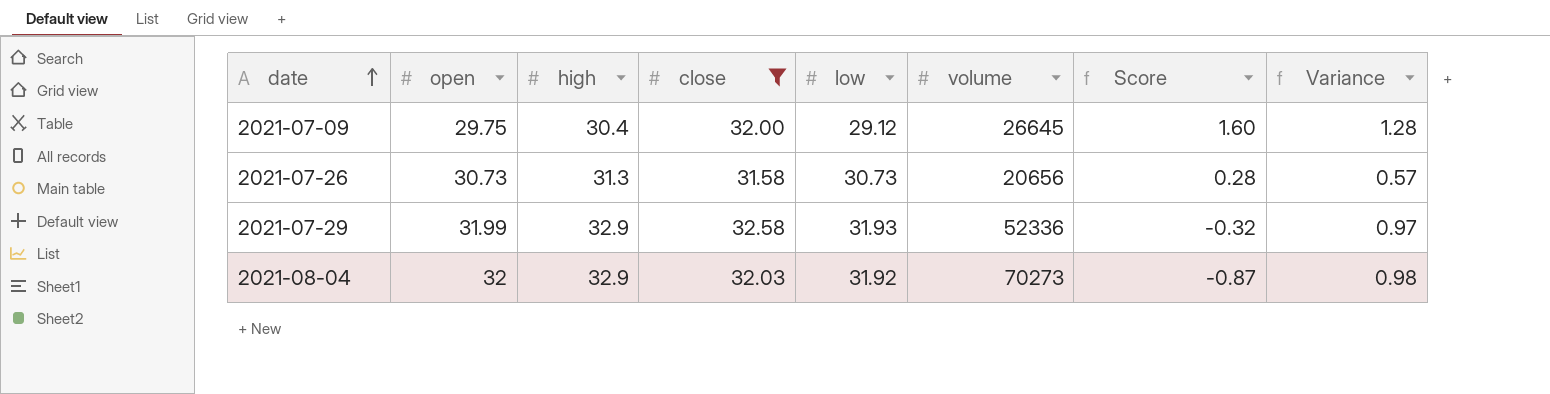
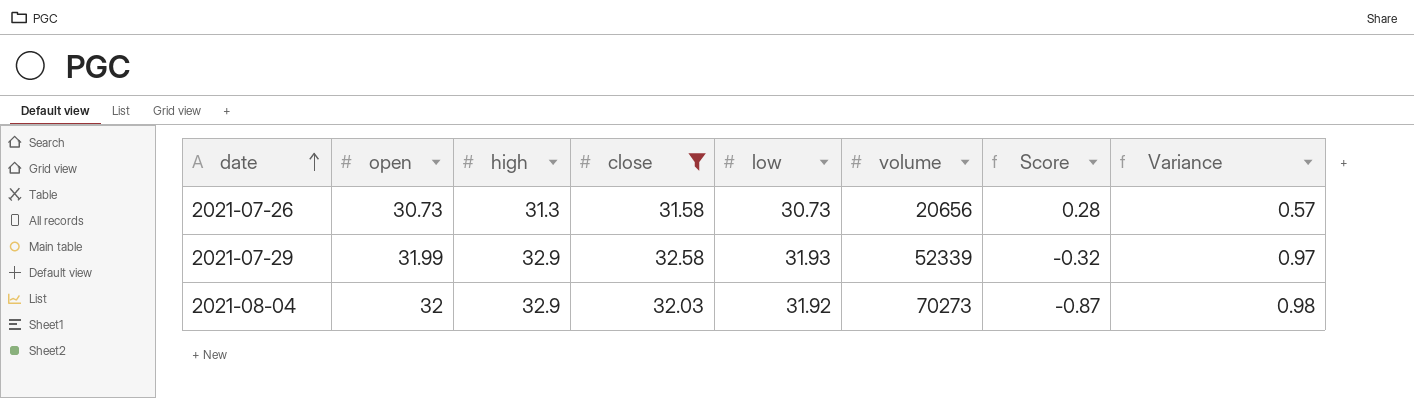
row 2021-07-09: 29.75 | 30.4 | 32.00 | 29.12 | 26645 | 1.60 | 1.28 -> none
2021-07-29 | volume: 52336 -> 52339

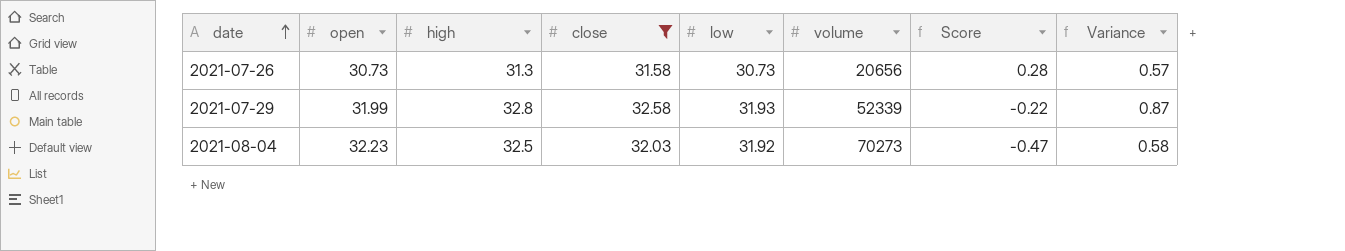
2021-07-29 | high: 32.9 -> 32.8
2021-07-29 | Score: -0.32 -> -0.22
2021-07-29 | Variance: 0.97 -> 0.87
2021-08-04 | open: 32 -> 32.23
2021-08-04 | high: 32.9 -> 32.5
2021-08-04 | Score: -0.87 -> -0.47
2021-08-04 | Variance: 0.98 -> 0.58

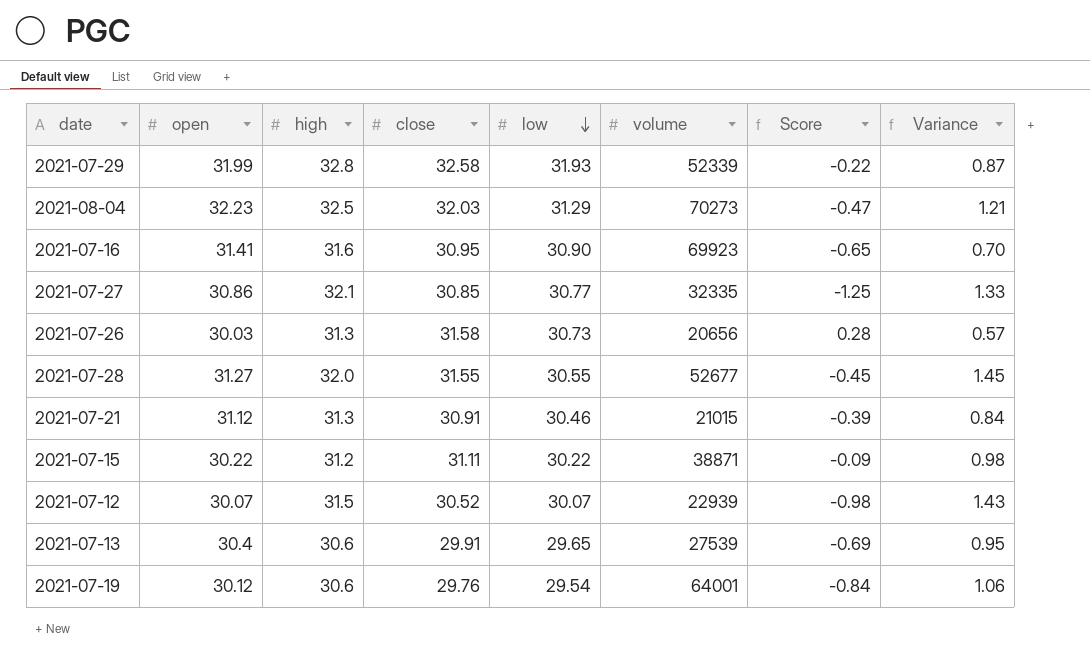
filter: close >= 31.58 -> none
row order: date ascending -> low descending
2021-08-04 | low: 31.92 -> 31.29
2021-08-04 | Variance: 0.58 -> 1.21
2021-07-26 | open: 30.73 -> 30.03

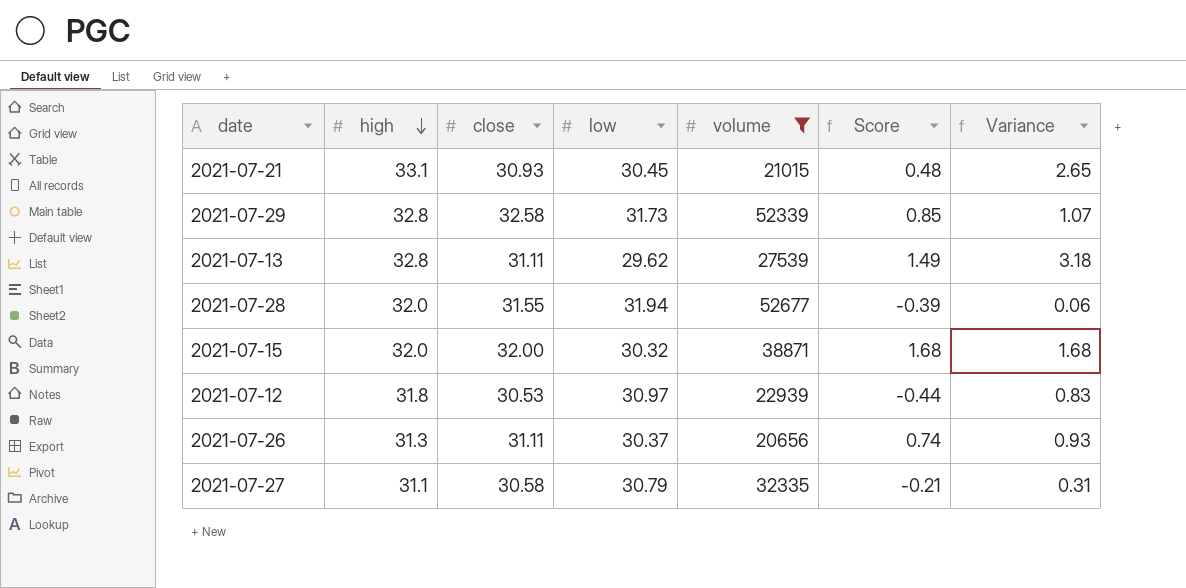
filter: none -> volume <= 52677
row order: low descending -> high descending
column open | position: 2 -> none
column Score | formula: [close] - [high] -> [close] - [low]
2021-07-21 | high: 31.3 -> 33.1
2021-07-21 | close: 30.91 -> 30.93
2021-07-21 | low: 30.46 -> 30.45
2021-07-21 | Variance: 0.84 -> 2.65
2021-07-29 | low: 31.93 -> 31.73
2021-07-29 | Variance: 0.87 -> 1.07
2021-07-13 | high: 30.6 -> 32.8
2021-07-13 | close: 29.91 -> 31.11
2021-07-13 | low: 29.65 -> 29.62
2021-07-13 | Variance: 0.95 -> 3.18
2021-07-28 | low: 30.55 -> 31.94
2021-07-28 | Variance: 1.45 -> 0.06
2021-07-15 | high: 31.2 -> 32.0
2021-07-15 | close: 31.11 -> 32.00
2021-07-15 | low: 30.22 -> 30.32
2021-07-15 | Variance: 0.98 -> 1.68
2021-07-12 | high: 31.5 -> 31.8
2021-07-12 | close: 30.52 -> 30.53
2021-07-12 | low: 30.07 -> 30.97
2021-07-12 | Variance: 1.43 -> 0.83
2021-07-26 | close: 31.58 -> 31.11
2021-07-26 | low: 30.73 -> 30.37
2021-07-26 | Variance: 0.57 -> 0.93
2021-07-27 | high: 32.1 -> 31.1
2021-07-27 | close: 30.85 -> 30.58
2021-07-27 | low: 30.77 -> 30.79
2021-07-27 | Variance: 1.33 -> 0.31

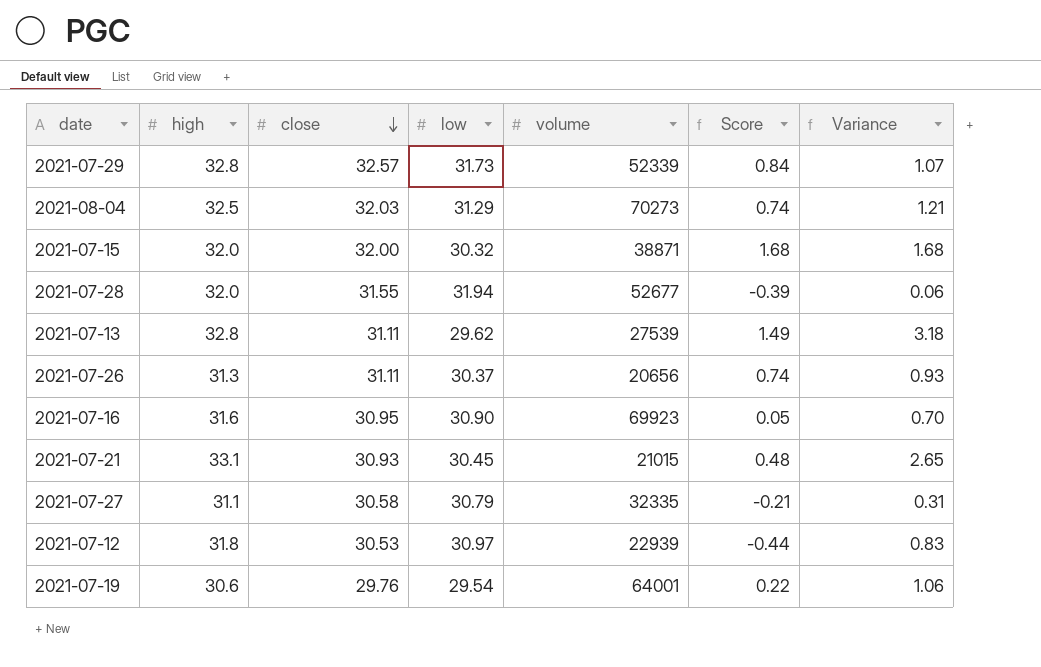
filter: volume <= 52677 -> none
row order: high descending -> close descending
2021-07-29 | close: 32.58 -> 32.57
2021-07-29 | Score: 0.85 -> 0.84

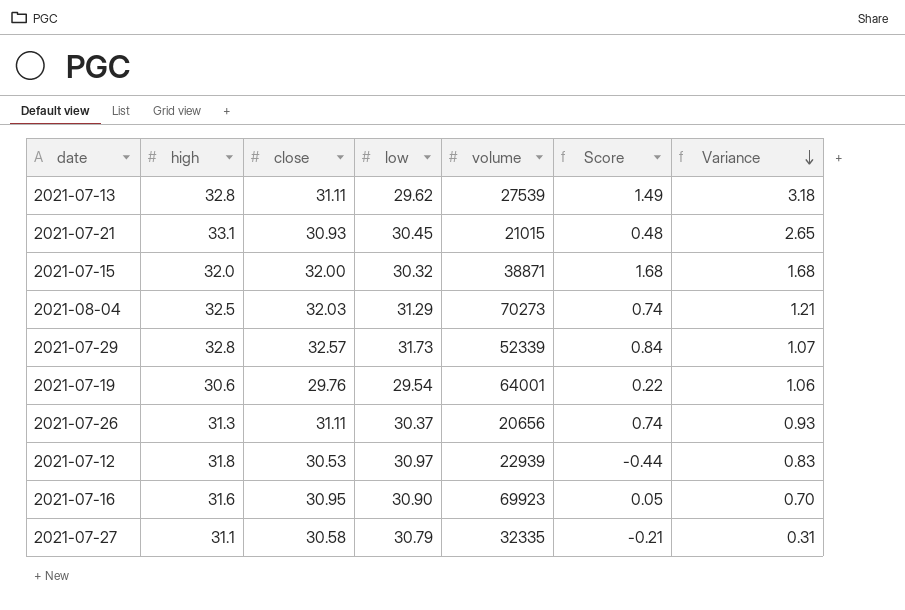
row order: close descending -> Variance descending
row 2021-07-28: 32.0 | 31.55 | 31.94 | 52677 | -0.39 | 0.06 -> none

